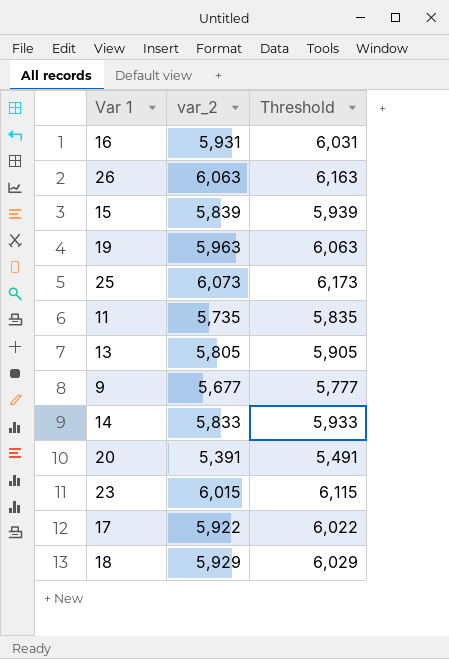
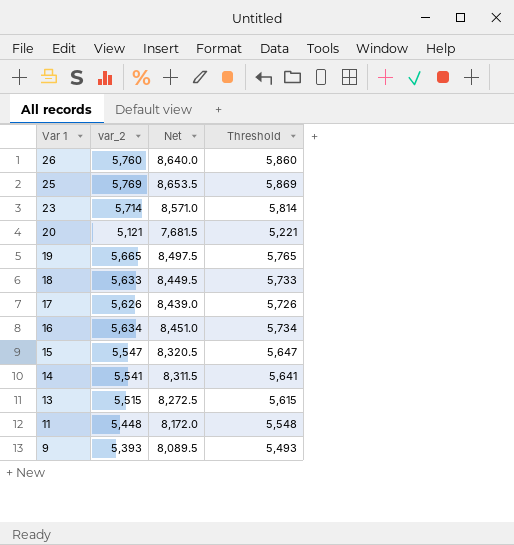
row order: none -> Var 1 descending
column Net | formula: none -> [var_2] * 1.5
26 | var_2: 6,063 -> 5,760
26 | Threshold: 6,163 -> 5,860
25 | var_2: 6,073 -> 5,769
25 | Threshold: 6,173 -> 5,869
23 | var_2: 6,015 -> 5,714
23 | Threshold: 6,115 -> 5,814
20 | var_2: 5,391 -> 5,121
20 | Threshold: 5,491 -> 5,221
19 | var_2: 5,963 -> 5,665
19 | Threshold: 6,063 -> 5,765
18 | var_2: 5,929 -> 5,633
18 | Threshold: 6,029 -> 5,733
17 | var_2: 5,922 -> 5,626
17 | Threshold: 6,022 -> 5,726
16 | var_2: 5,931 -> 5,634
16 | Threshold: 6,031 -> 5,734
15 | var_2: 5,839 -> 5,547
15 | Threshold: 5,939 -> 5,647
14 | var_2: 5,833 -> 5,541
14 | Threshold: 5,933 -> 5,641
13 | var_2: 5,805 -> 5,515
13 | Threshold: 5,905 -> 5,615
11 | var_2: 5,735 -> 5,448
11 | Threshold: 5,835 -> 5,548
9 | var_2: 5,677 -> 5,393
9 | Threshold: 5,777 -> 5,493

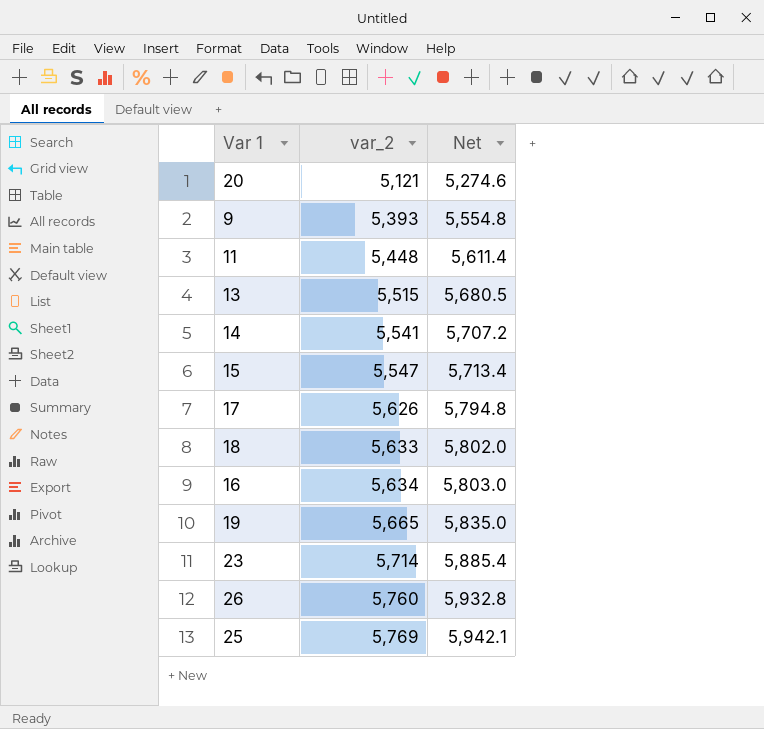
row order: Var 1 descending -> var_2 ascending
column Threshold | formula: [var_2] + 100 -> none
column Net | formula: [var_2] * 1.5 -> [var_2] * 1.03

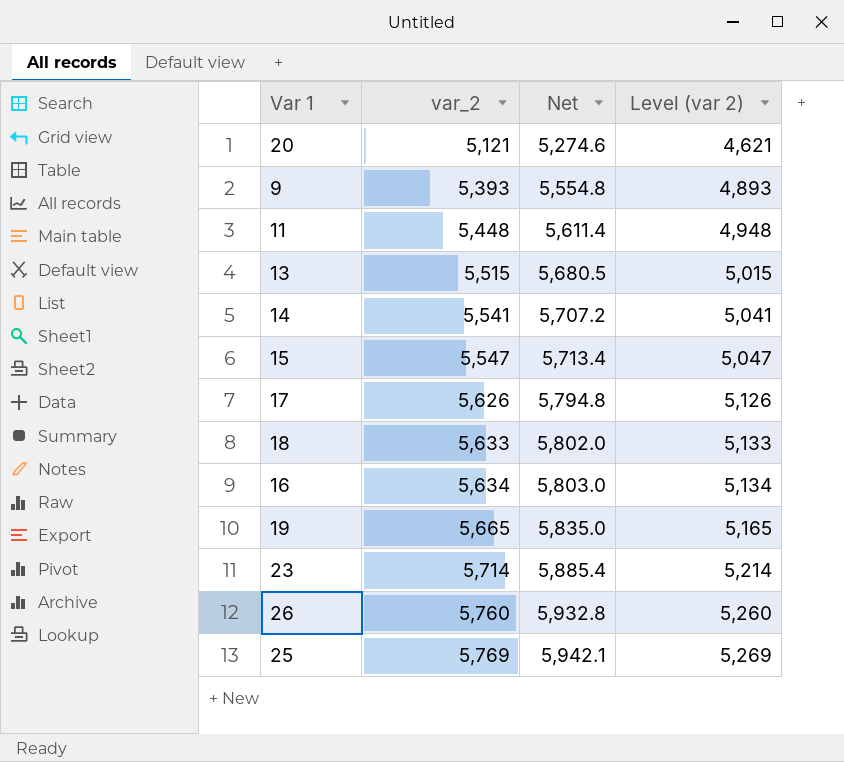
column Level (var 2) | formula: none -> [var_2] - 500

